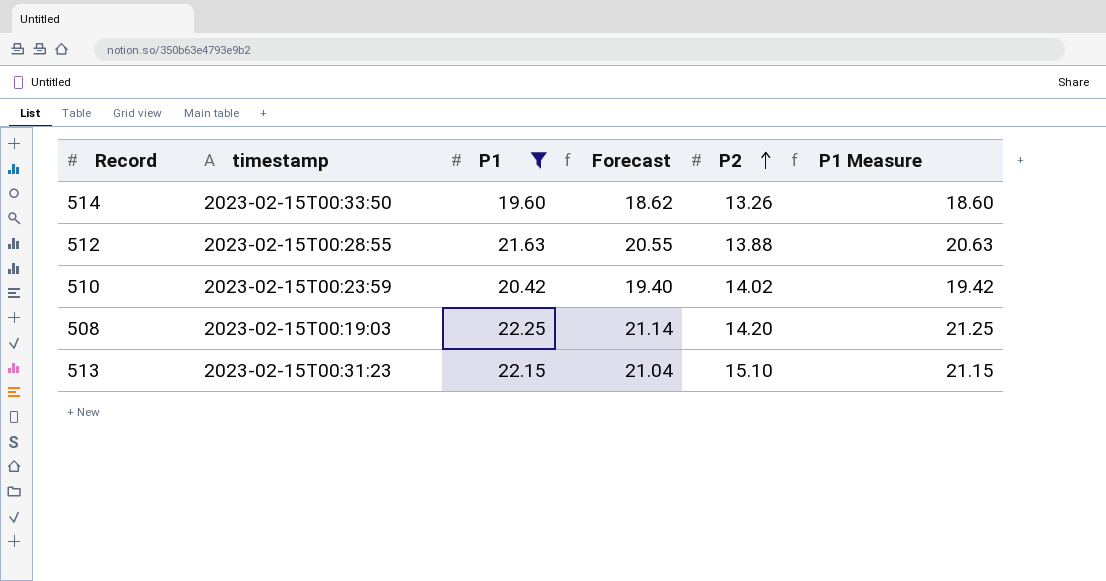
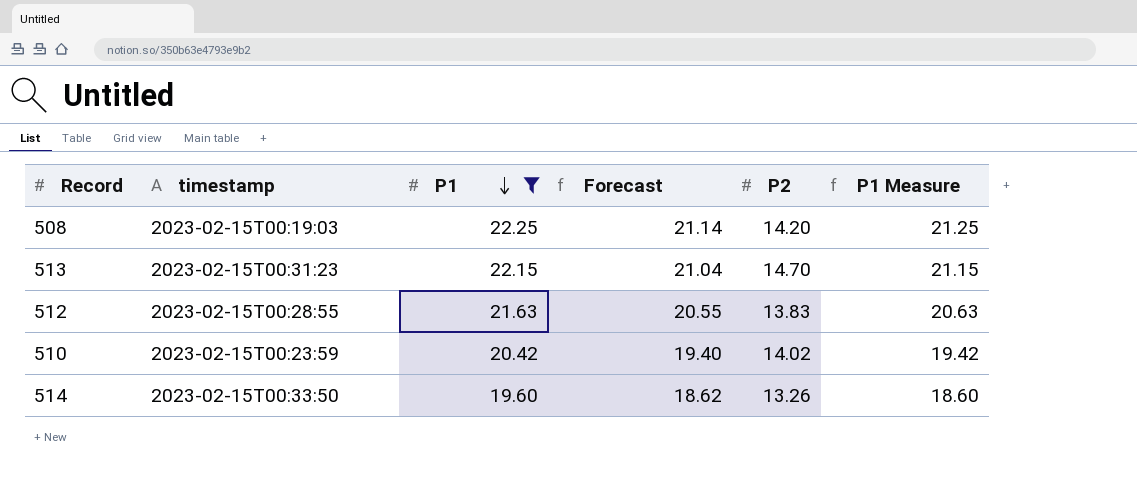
row order: P2 ascending -> P1 descending
513 | P2: 15.10 -> 14.70
512 | P2: 13.88 -> 13.83

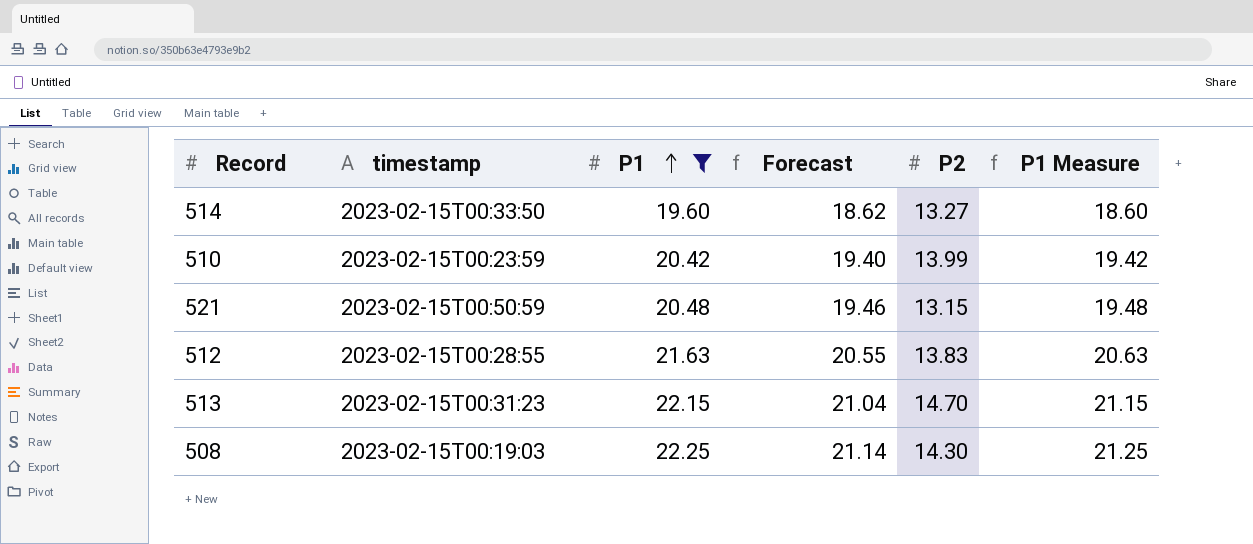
row order: P1 descending -> P1 ascending
514 | P2: 13.26 -> 13.27
510 | P2: 14.02 -> 13.99
row 521: none -> 2023-02-15T00:50:59 | 20.48 | 19.46 | 13.15 | 19.48
508 | P2: 14.20 -> 14.30

